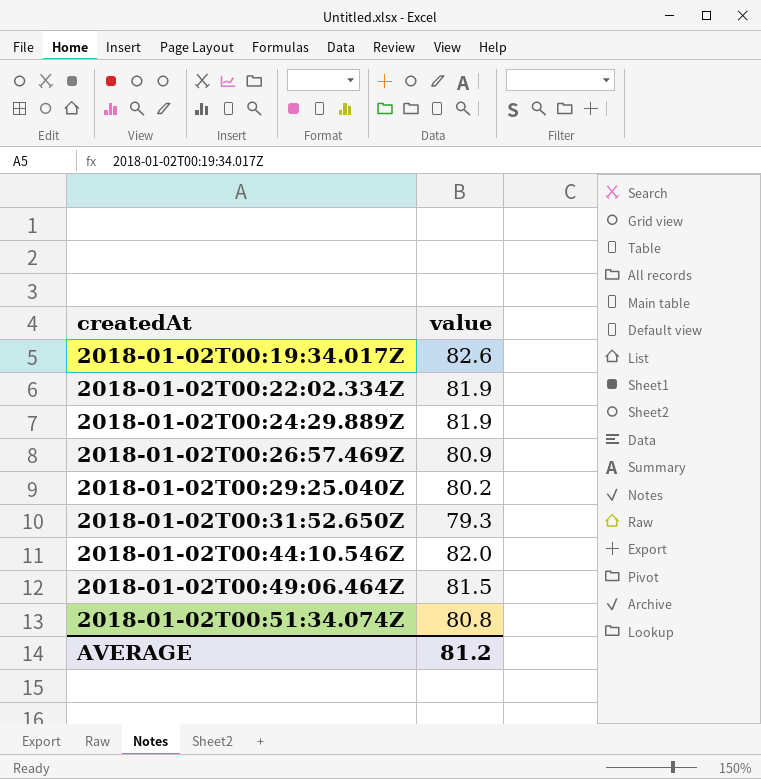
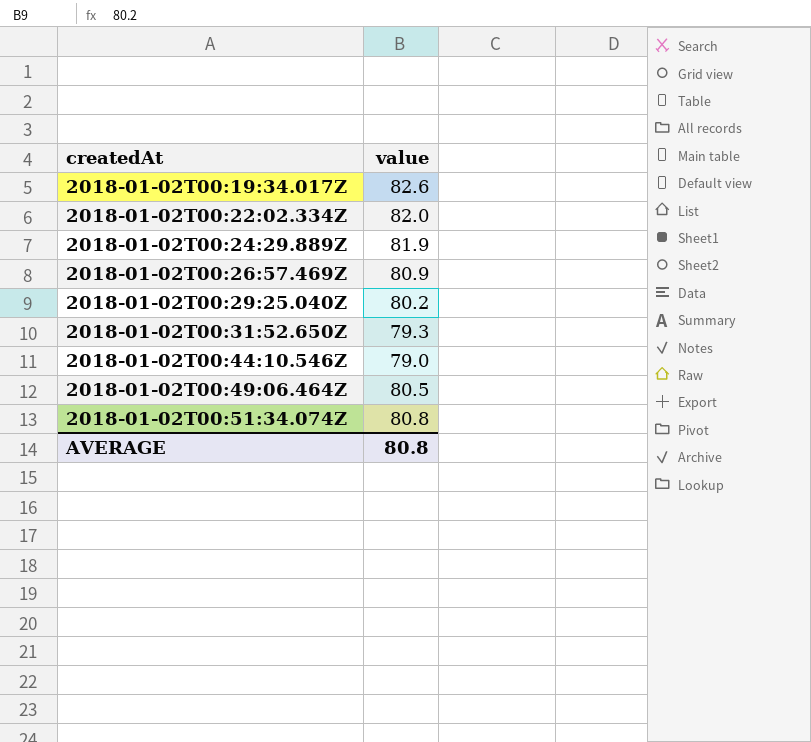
2018-01-02T00:22:02.334Z | value: 81.9 -> 82.0
2018-01-02T00:44:10.546Z | value: 82.0 -> 79.0
2018-01-02T00:49:06.464Z | value: 81.5 -> 80.5
AVERAGE | value: 81.2 -> 80.8

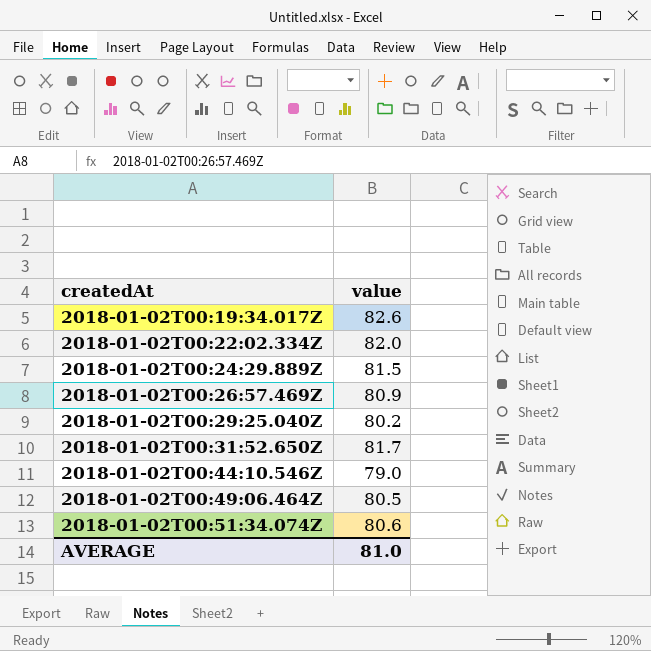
2018-01-02T00:24:29.889Z | value: 81.9 -> 81.5
2018-01-02T00:31:52.650Z | value: 79.3 -> 81.7
2018-01-02T00:51:34.074Z | value: 80.8 -> 80.6
AVERAGE | value: 80.8 -> 81.0

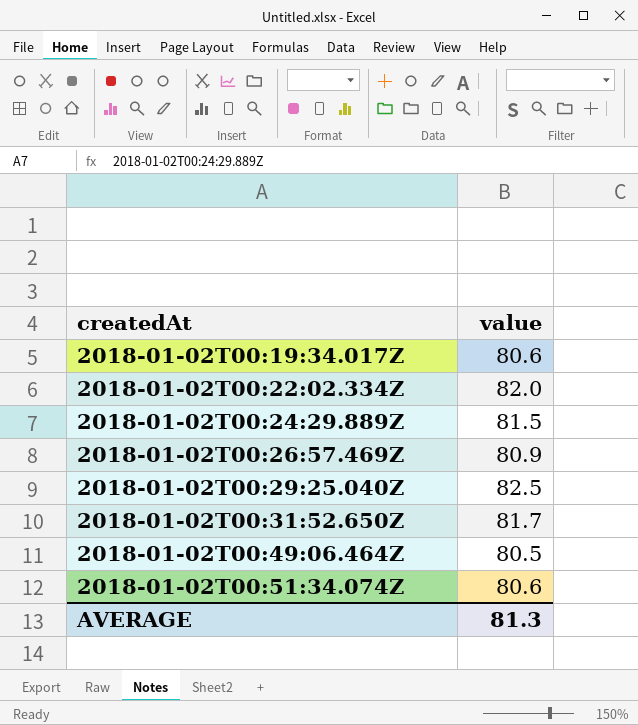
row 2018-01-02T00:44:10.546Z: 79.0 -> none
2018-01-02T00:19:34.017Z | value: 82.6 -> 80.6
2018-01-02T00:29:25.040Z | value: 80.2 -> 82.5
AVERAGE | value: 81.0 -> 81.3

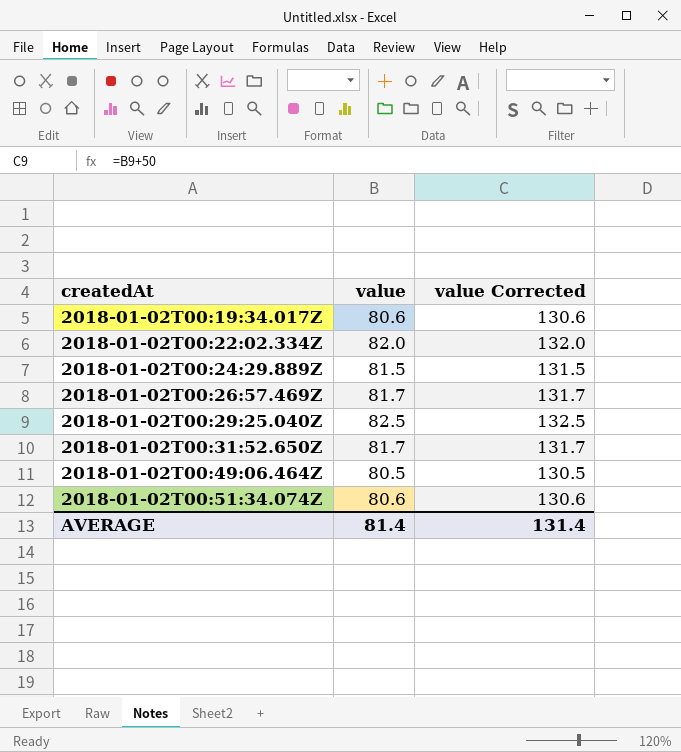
column value Corrected | formula: none -> [value] + 50
2018-01-02T00:26:57.469Z | value: 80.9 -> 81.7
AVERAGE | value: 81.3 -> 81.4

